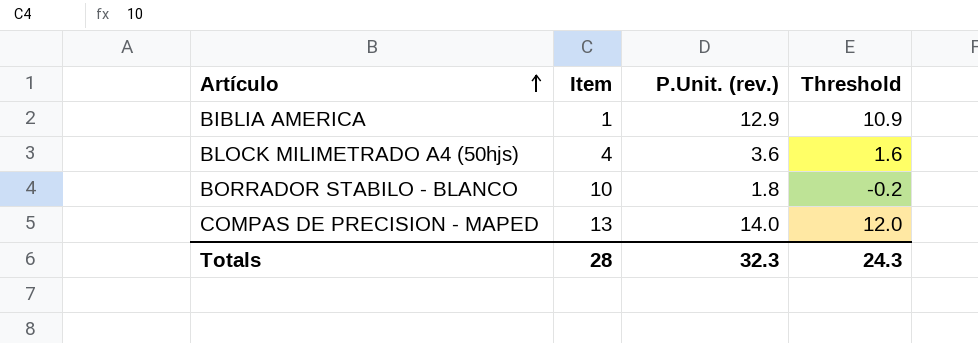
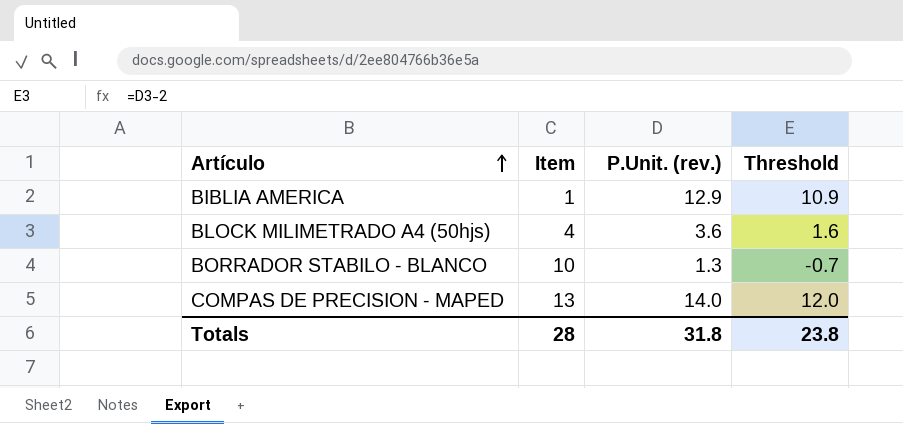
BORRADOR STABILO - BLANCO | P.Unit. (rev.): 1.8 -> 1.3
BORRADOR STABILO - BLANCO | Threshold: -0.2 -> -0.7
Totals | P.Unit. (rev.): 32.3 -> 31.8
Totals | Threshold: 24.3 -> 23.8

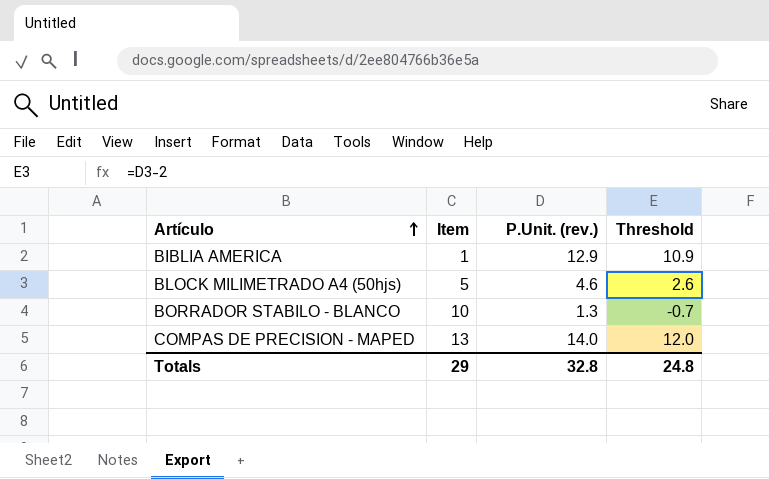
BLOCK MILIMETRADO A4 (50hjs) | Item: 4 -> 5
BLOCK MILIMETRADO A4 (50hjs) | P.Unit. (rev.): 3.6 -> 4.6
BLOCK MILIMETRADO A4 (50hjs) | Threshold: 1.6 -> 2.6
Totals | Item: 28 -> 29
Totals | P.Unit. (rev.): 31.8 -> 32.8
Totals | Threshold: 23.8 -> 24.8

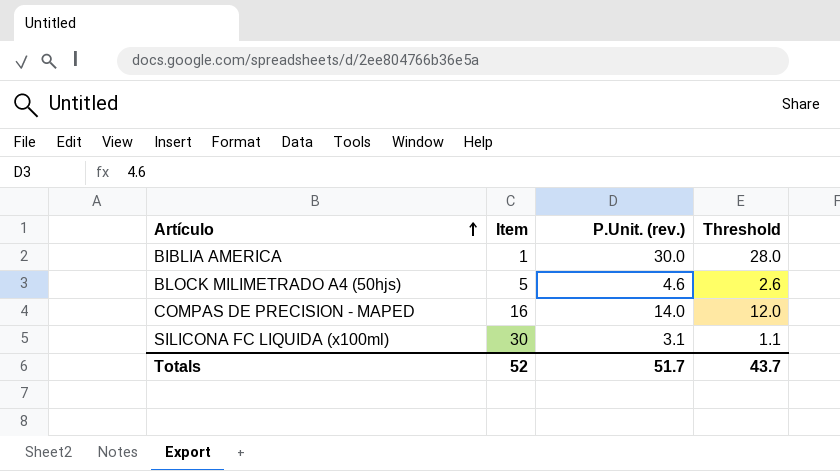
row BORRADOR STABILO - BLANCO: 10 | 1.3 | -0.7 -> none
BIBLIA AMERICA | P.Unit. (rev.): 12.9 -> 30.0
BIBLIA AMERICA | Threshold: 10.9 -> 28.0
COMPAS DE PRECISION - MAPED | Item: 13 -> 16
row SILICONA FC LIQUIDA (x100ml): none -> 30 | 3.1 | 1.1
Totals | Item: 29 -> 52
Totals | P.Unit. (rev.): 32.8 -> 51.7
Totals | Threshold: 24.8 -> 43.7

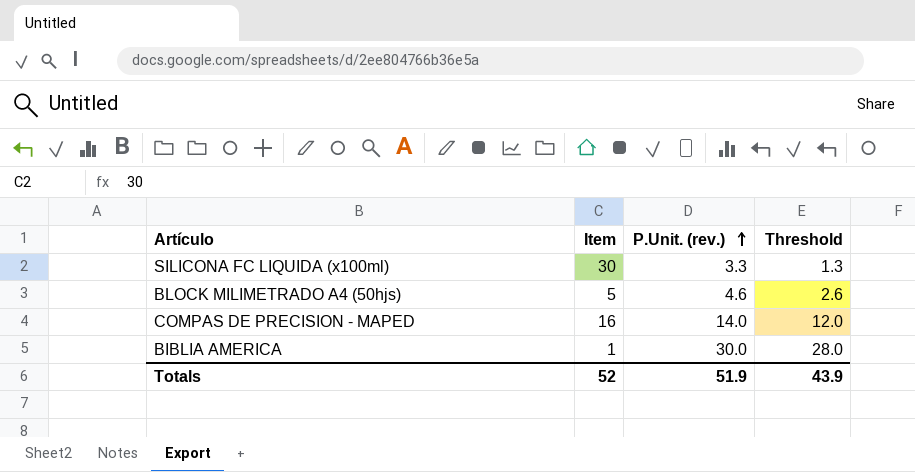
row order: Artículo ascending -> P.Unit. (rev.) ascending
SILICONA FC LIQUIDA (x100ml) | P.Unit. (rev.): 3.1 -> 3.3
SILICONA FC LIQUIDA (x100ml) | Threshold: 1.1 -> 1.3
Totals | P.Unit. (rev.): 51.7 -> 51.9
Totals | Threshold: 43.7 -> 43.9

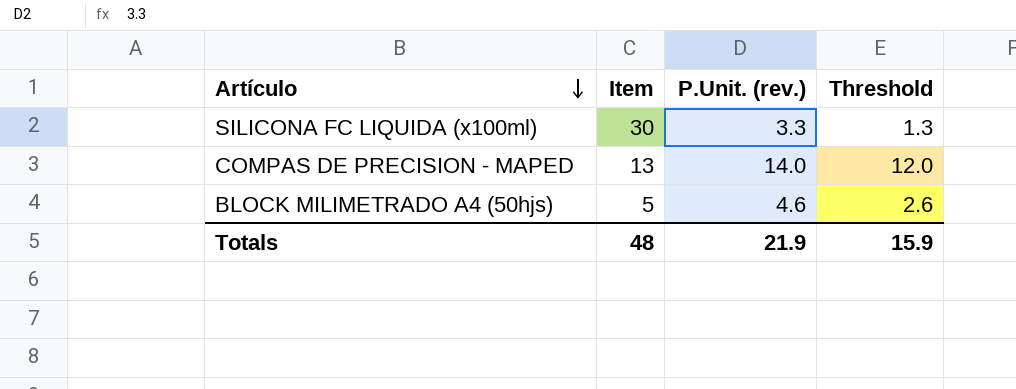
row order: P.Unit. (rev.) ascending -> Artículo descending
row BIBLIA AMERICA: 1 | 30.0 | 28.0 -> none
COMPAS DE PRECISION - MAPED | Item: 16 -> 13
Totals | Item: 52 -> 48
Totals | P.Unit. (rev.): 51.9 -> 21.9
Totals | Threshold: 43.9 -> 15.9

